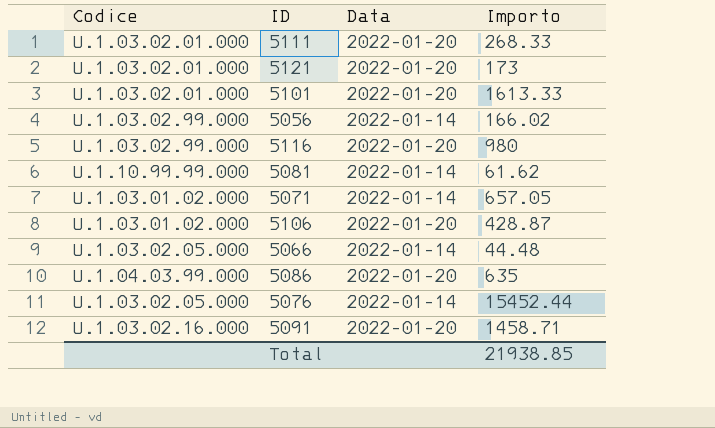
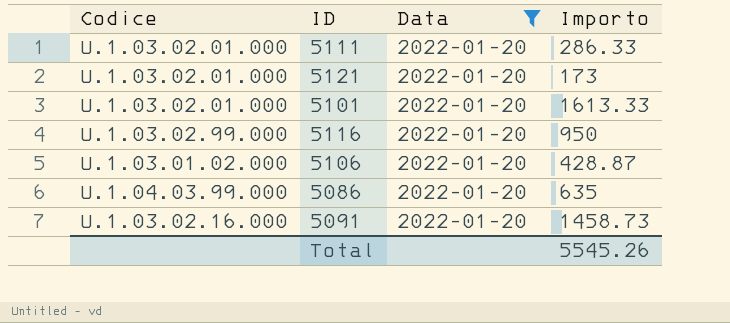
filter: none -> Data = 2022-01-20
5111 | Importo: 268.33 -> 286.33
5116 | Importo: 980 -> 950
5091 | Importo: 1458.71 -> 1458.73
Total | Importo: 21938.85 -> 5545.26

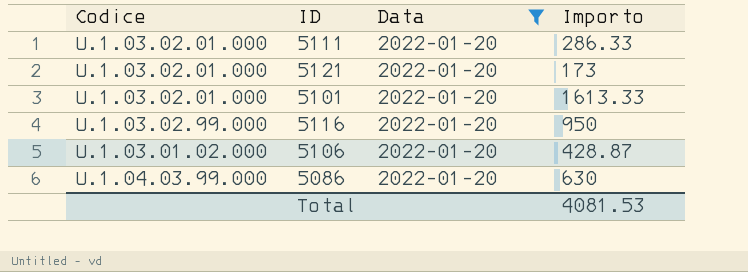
row 5091: U.1.03.02.16.000 | 2022-01-20 | 1458.73 -> none
5086 | Importo: 635 -> 630
Total | Importo: 5545.26 -> 4081.53

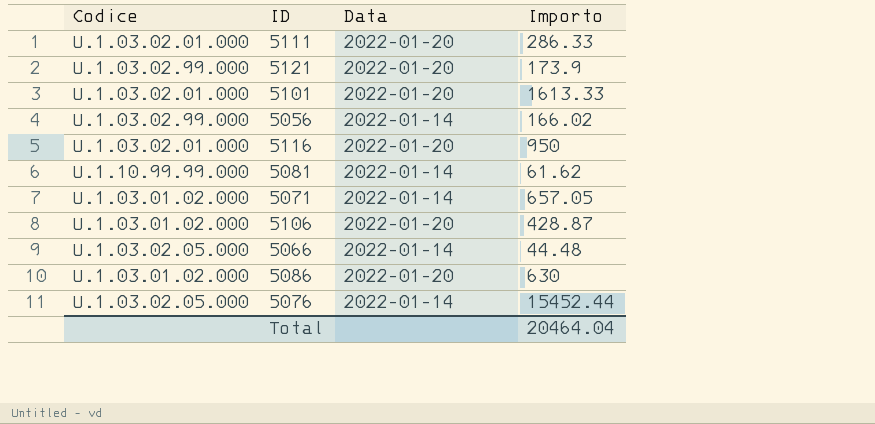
filter: Data = 2022-01-20 -> none
5121 | Codice: U.1.03.02.01.000 -> U.1.03.02.99.000
5121 | Importo: 173 -> 173.9
5116 | Codice: U.1.03.02.99.000 -> U.1.03.02.01.000
5086 | Codice: U.1.04.03.99.000 -> U.1.03.01.02.000
Total | Importo: 4081.53 -> 20464.04

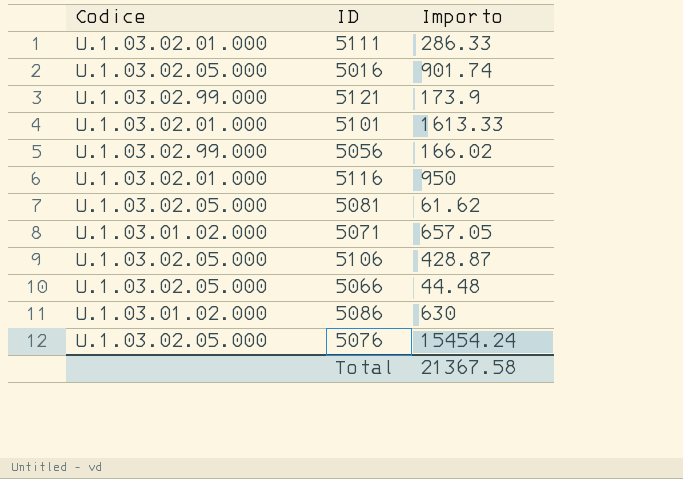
column Data | position: 3 -> none
row 5016: none -> U.1.03.02.05.000 | 901.74
5081 | Codice: U.1.10.99.99.000 -> U.1.03.02.05.000
5106 | Codice: U.1.03.01.02.000 -> U.1.03.02.05.000
5076 | Importo: 15452.44 -> 15454.24
Total | Importo: 20464.04 -> 21367.58

